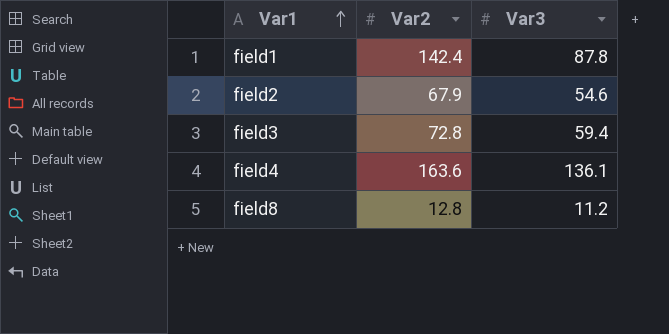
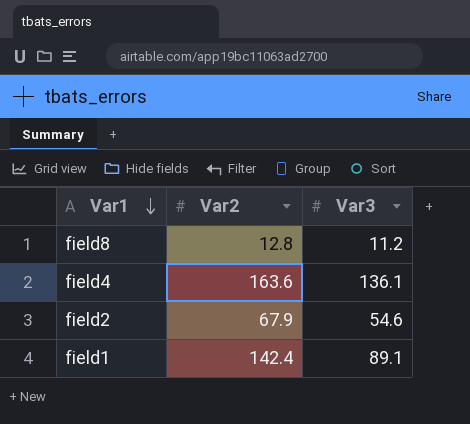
row order: Var1 ascending -> Var1 descending
row field3: 72.8 | 59.4 -> none
field1 | Var3: 87.8 -> 89.1

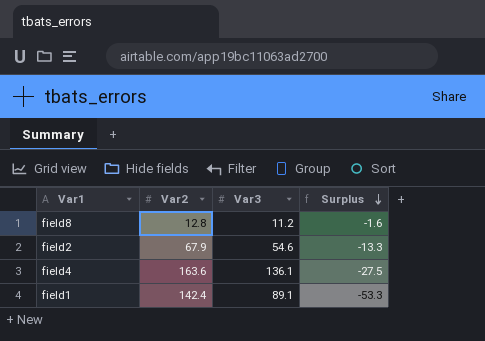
row order: Var1 descending -> Surplus descending
column Surplus | formula: none -> [Var3] - [Var2]

